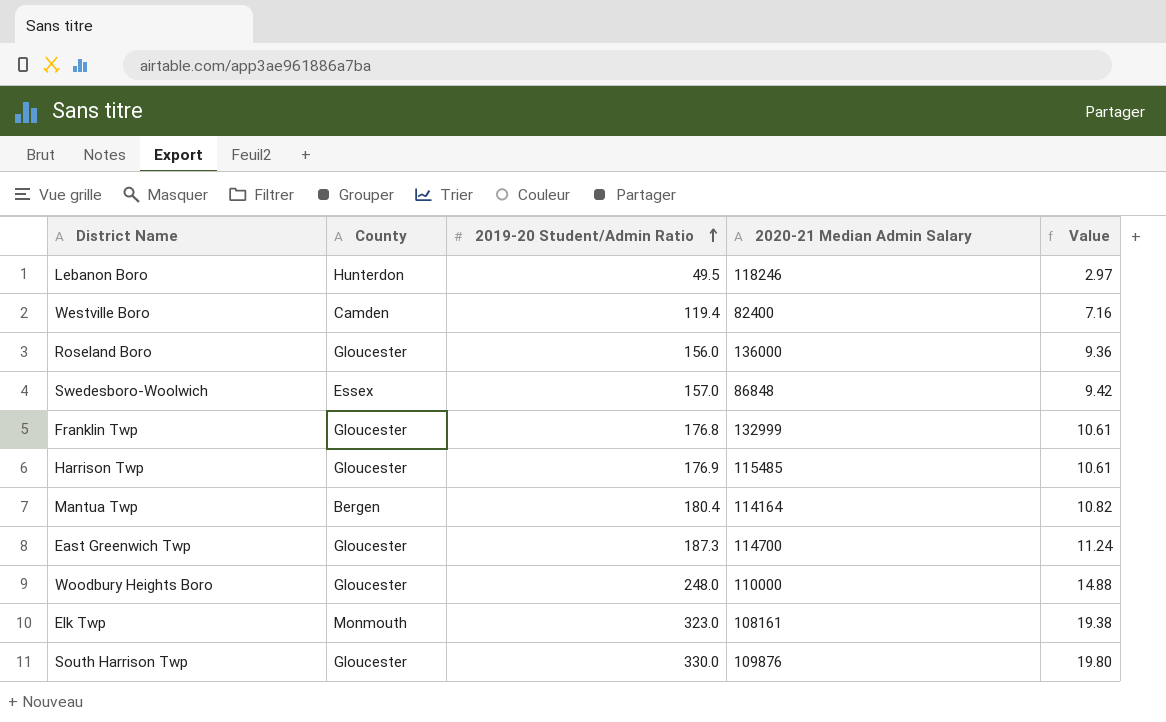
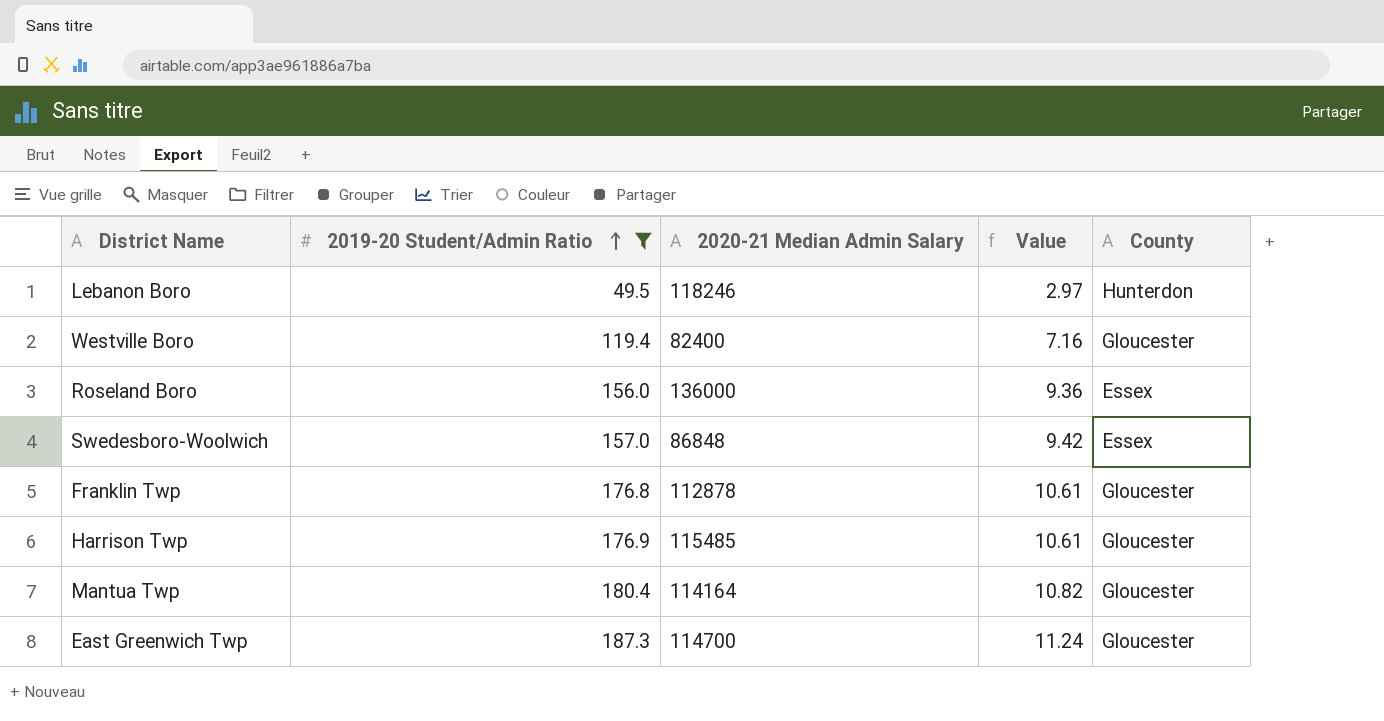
filter: none -> 2019-20 Student/Admin Ratio <= 187.3
column County | position: 2 -> 5
Westville Boro | County: Camden -> Gloucester
Roseland Boro | County: Gloucester -> Essex
Franklin Twp | 2020-21 Median Admin Salary: 132999 -> 112878
Mantua Twp | County: Bergen -> Gloucester

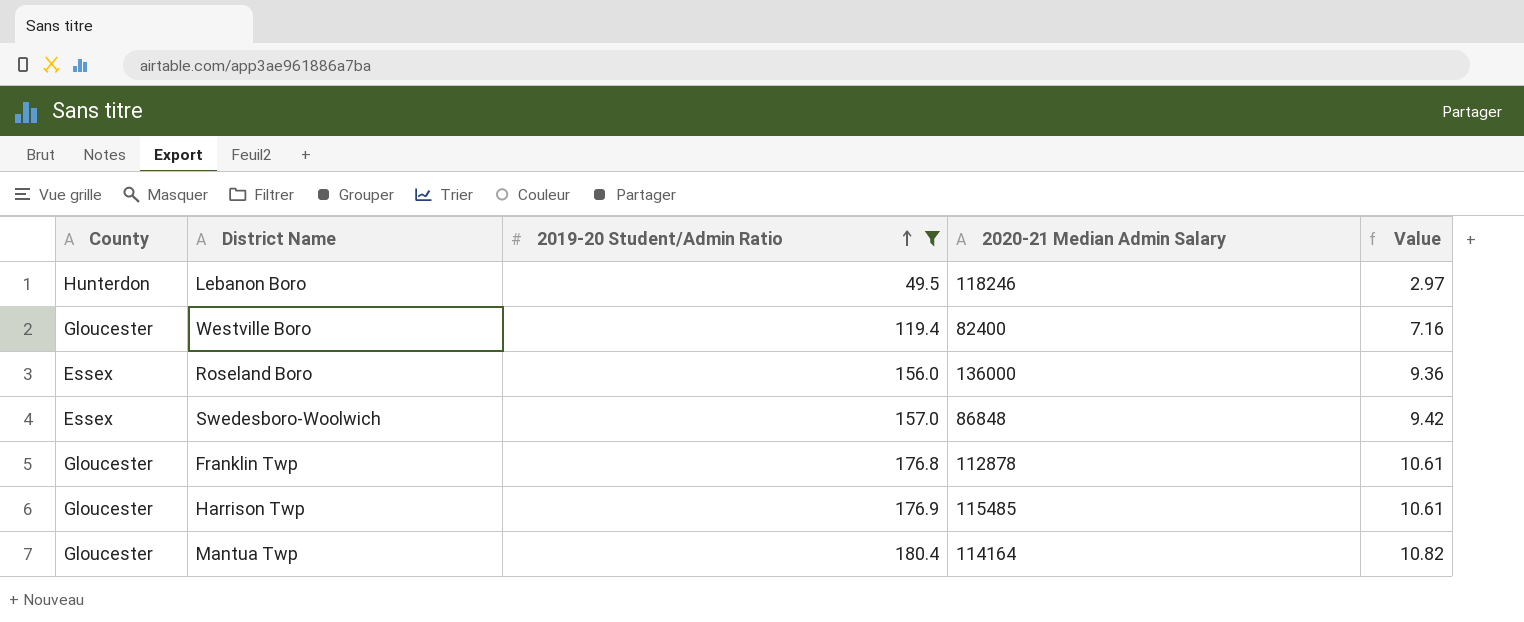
column County | position: 5 -> 1
row East Greenwich Twp: 187.3 | 114700 | 11.24 | Gloucester -> none

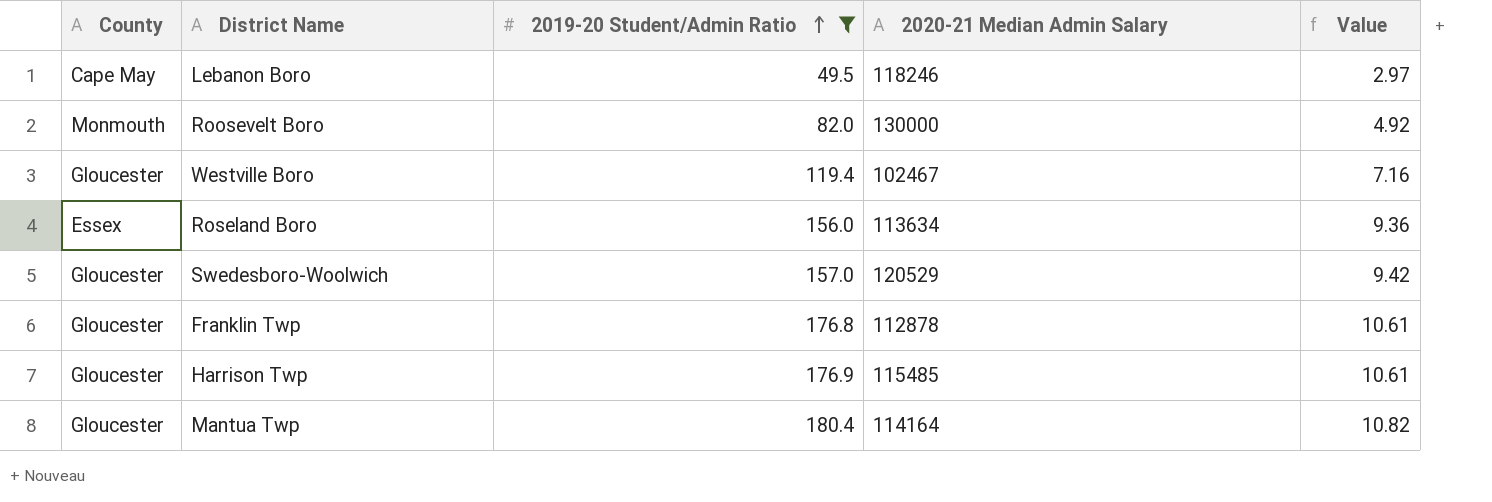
Lebanon Boro | County: Hunterdon -> Cape May
row Roosevelt Boro: none -> Monmouth | 82.0 | 130000 | 4.92
Westville Boro | 2020-21 Median Admin Salary: 82400 -> 102467
Roseland Boro | 2020-21 Median Admin Salary: 136000 -> 113634
Swedesboro-Woolwich | County: Essex -> Gloucester
Swedesboro-Woolwich | 2020-21 Median Admin Salary: 86848 -> 120529

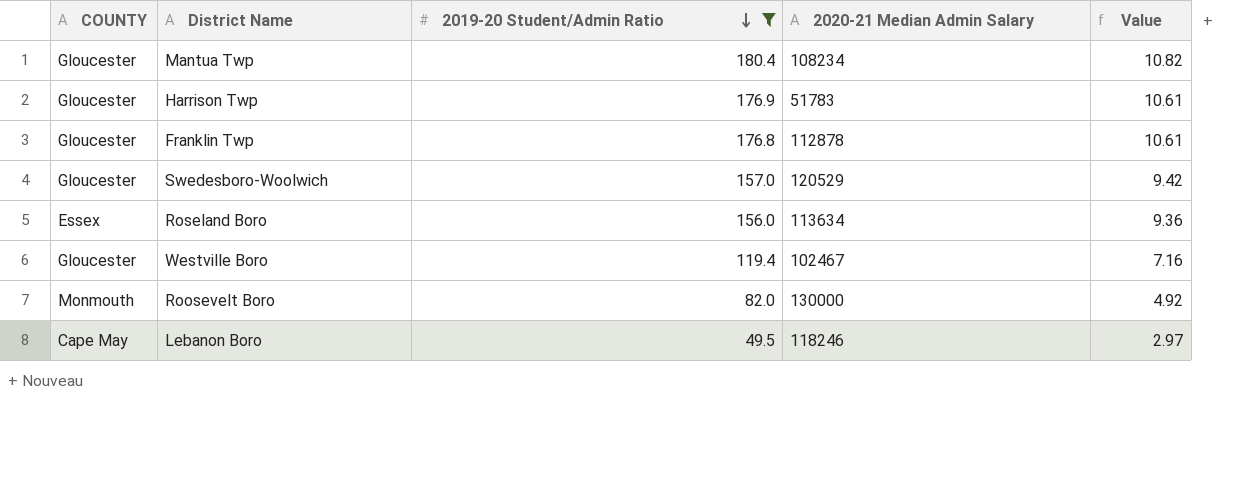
row order: 2019-20 Student/Admin Ratio ascending -> 2019-20 Student/Admin Ratio descending
column name: County -> COUNTY
Mantua Twp | 2020-21 Median Admin Salary: 114164 -> 108234
Harrison Twp | 2020-21 Median Admin Salary: 115485 -> 51783

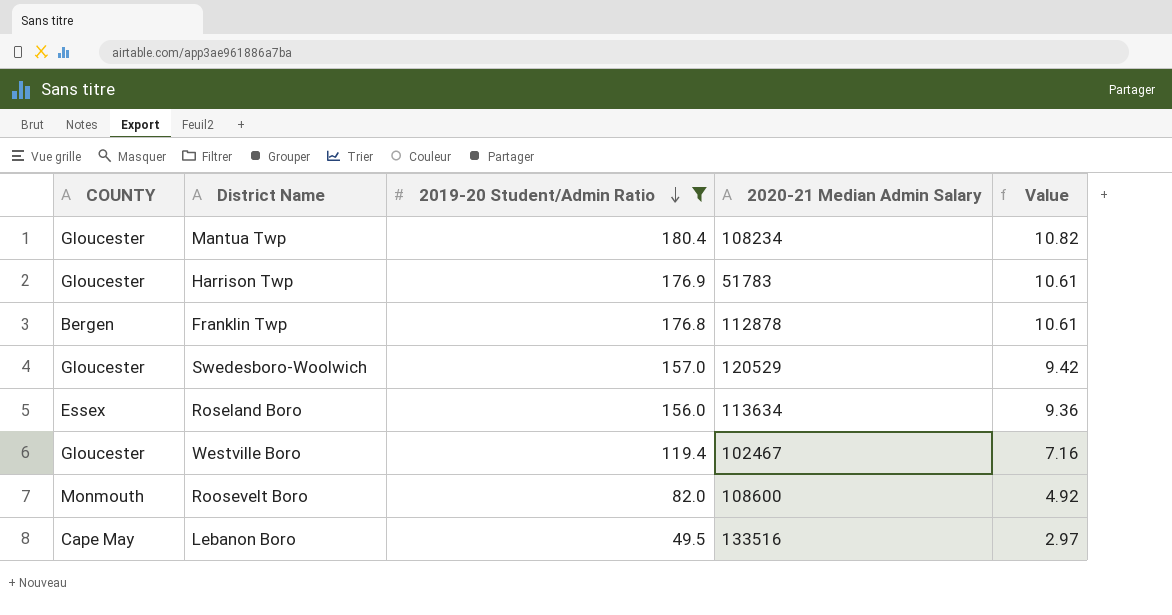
Franklin Twp | COUNTY: Gloucester -> Bergen
Roosevelt Boro | 2020-21 Median Admin Salary: 130000 -> 108600
Lebanon Boro | 2020-21 Median Admin Salary: 118246 -> 133516

